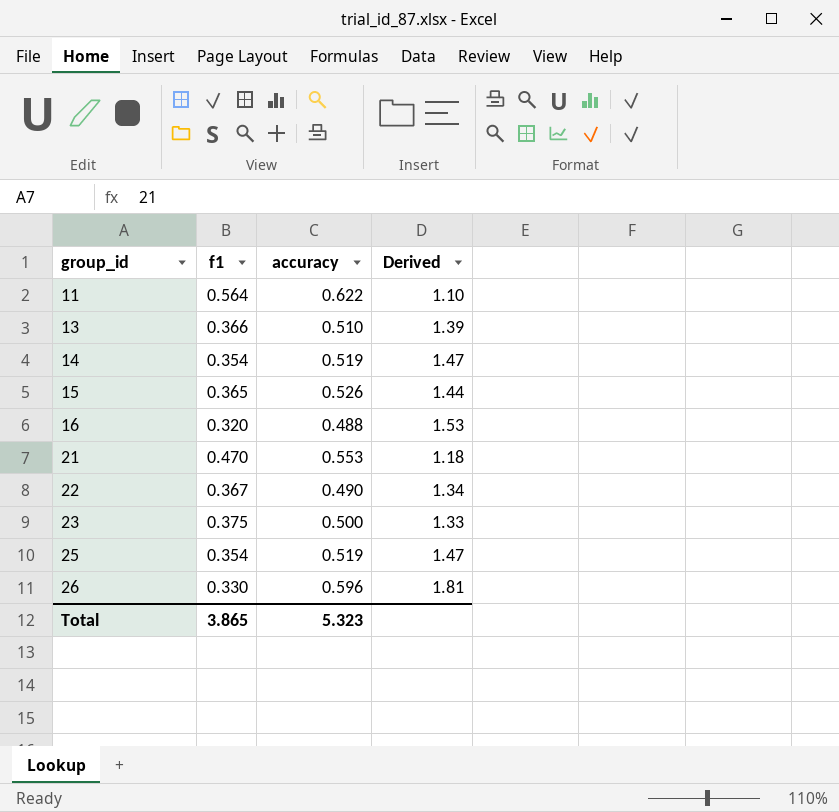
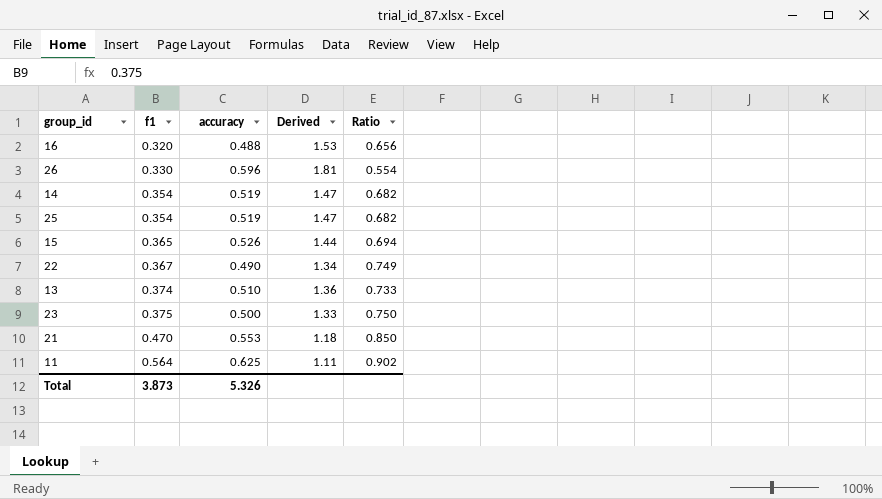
row order: group_id ascending -> f1 ascending
column Ratio | formula: none -> [f1] / [accuracy]
13 | f1: 0.366 -> 0.374
13 | Derived: 1.39 -> 1.36
11 | accuracy: 0.622 -> 0.625
11 | Derived: 1.10 -> 1.11
Total | f1: 3.865 -> 3.873
Total | accuracy: 5.323 -> 5.326

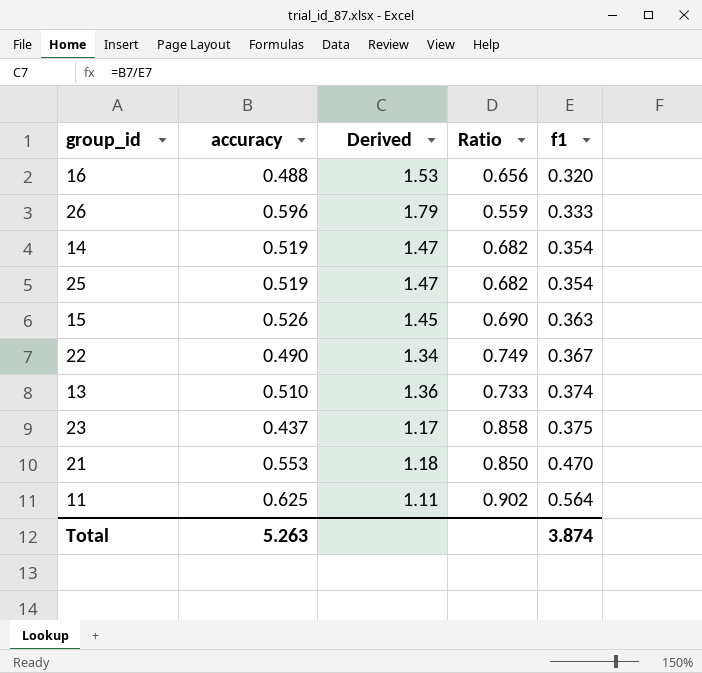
column f1 | position: 2 -> 5
26 | Derived: 1.81 -> 1.79
26 | Ratio: 0.554 -> 0.559
26 | f1: 0.330 -> 0.333
15 | Derived: 1.44 -> 1.45
15 | Ratio: 0.694 -> 0.690
15 | f1: 0.365 -> 0.363
23 | accuracy: 0.500 -> 0.437
23 | Derived: 1.33 -> 1.17
23 | Ratio: 0.750 -> 0.858
Total | accuracy: 5.326 -> 5.263
Total | f1: 3.873 -> 3.874

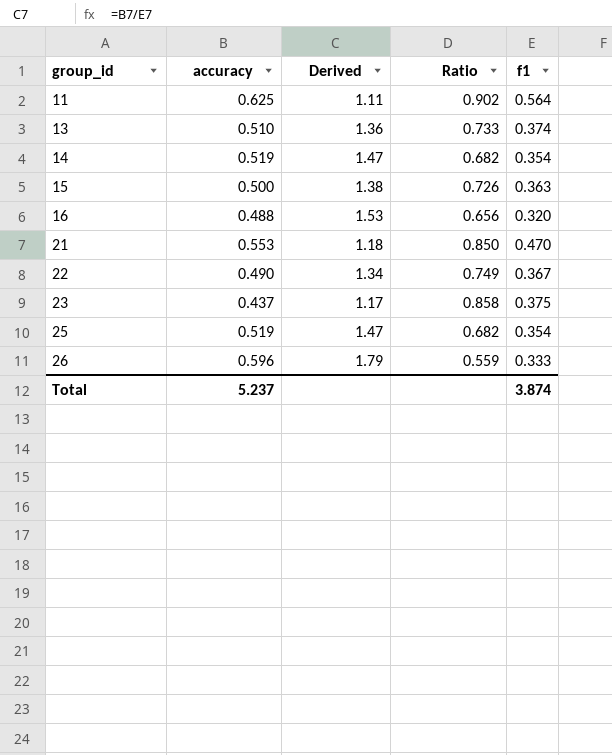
row order: f1 ascending -> group_id ascending
15 | accuracy: 0.526 -> 0.500
15 | Derived: 1.45 -> 1.38
15 | Ratio: 0.690 -> 0.726
Total | accuracy: 5.263 -> 5.237

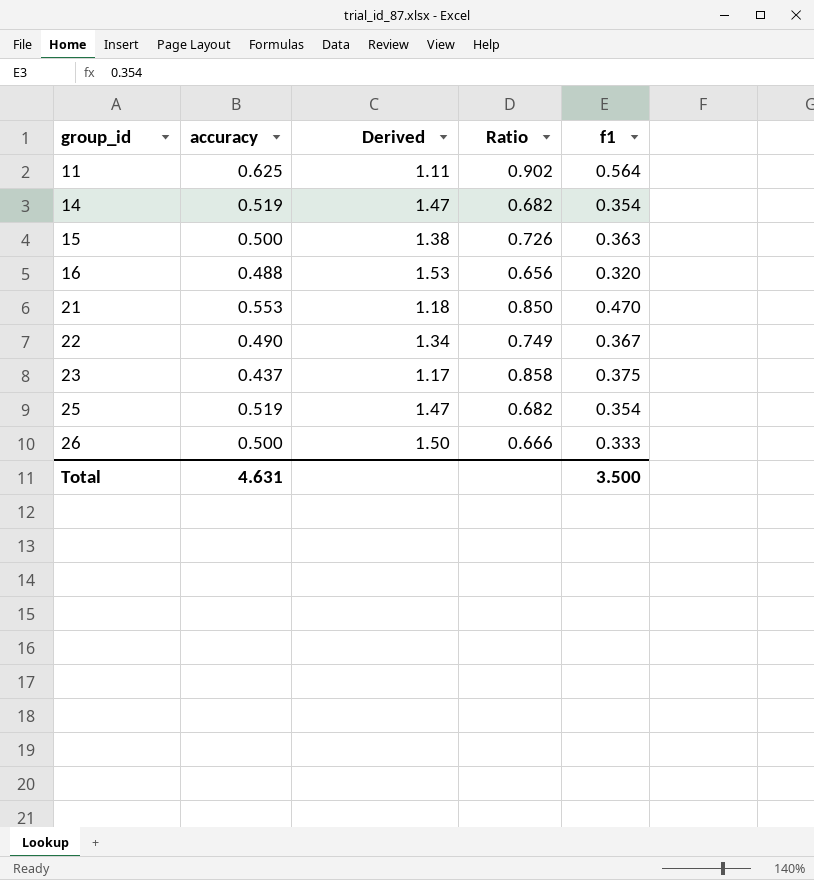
row 13: 0.510 | 1.36 | 0.733 | 0.374 -> none
26 | accuracy: 0.596 -> 0.500
26 | Derived: 1.79 -> 1.50
26 | Ratio: 0.559 -> 0.666
Total | accuracy: 5.237 -> 4.631
Total | f1: 3.874 -> 3.500

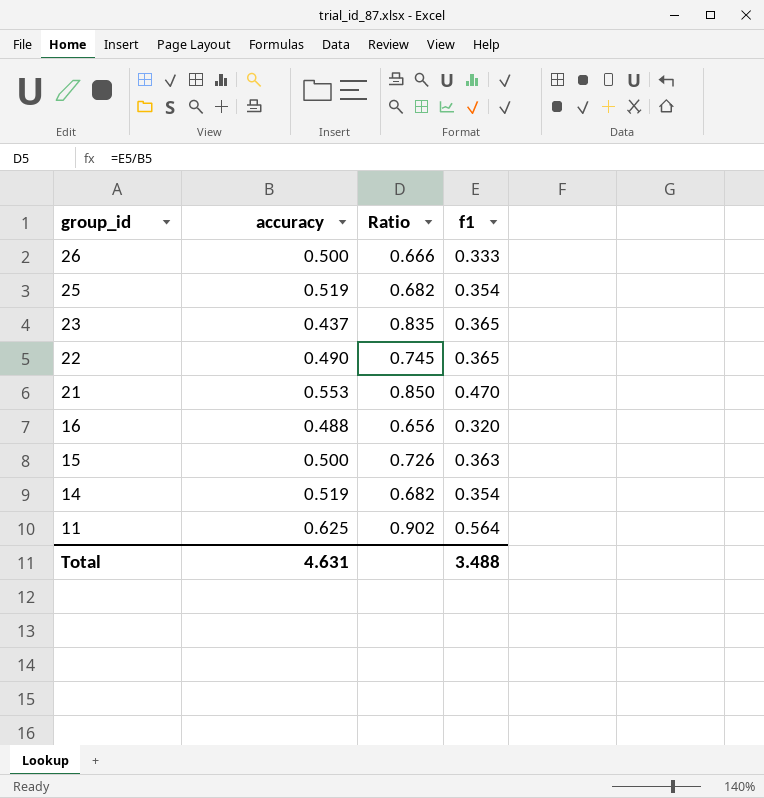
row order: group_id ascending -> group_id descending
column Derived | formula: [accuracy] / [f1] -> none
23 | Ratio: 0.858 -> 0.835
23 | f1: 0.375 -> 0.365
22 | Ratio: 0.749 -> 0.745
22 | f1: 0.367 -> 0.365
Total | f1: 3.500 -> 3.488

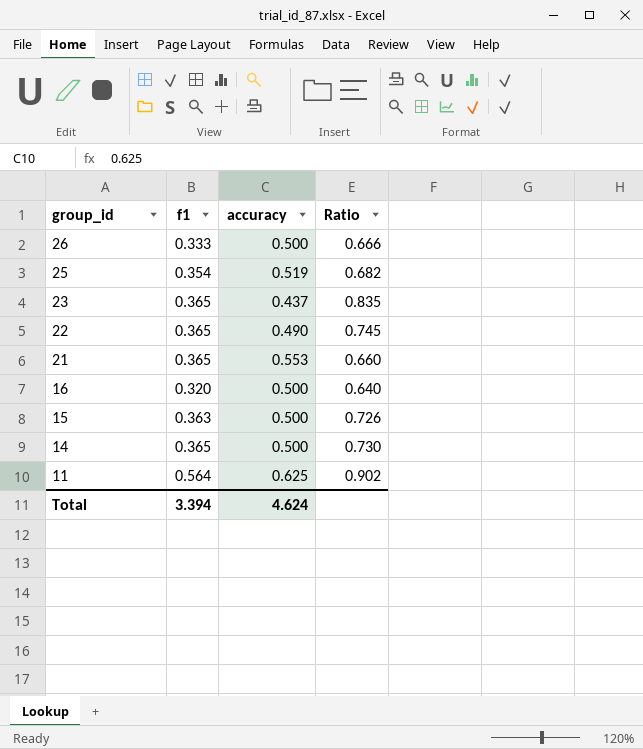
column f1 | position: 4 -> 2
21 | f1: 0.470 -> 0.365
21 | Ratio: 0.850 -> 0.660
16 | accuracy: 0.488 -> 0.500
16 | Ratio: 0.656 -> 0.640
14 | f1: 0.354 -> 0.365
14 | accuracy: 0.519 -> 0.500
14 | Ratio: 0.682 -> 0.730
Total | f1: 3.488 -> 3.394
Total | accuracy: 4.631 -> 4.624

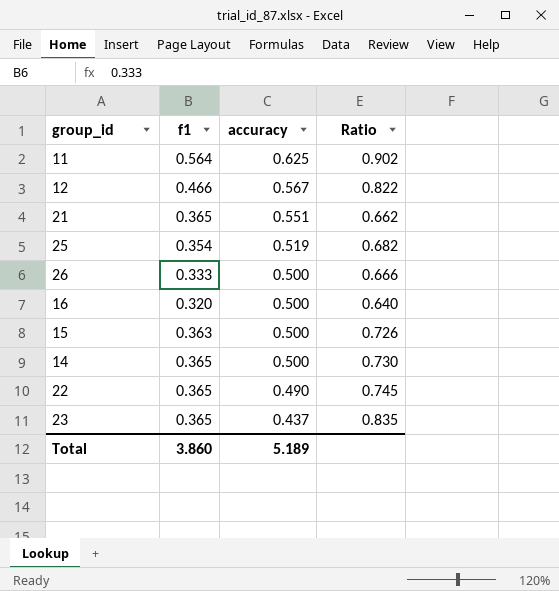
row order: group_id descending -> accuracy descending
row 12: none -> 0.466 | 0.567 | 0.822
21 | accuracy: 0.553 -> 0.551
21 | Ratio: 0.660 -> 0.662
Total | f1: 3.394 -> 3.860
Total | accuracy: 4.624 -> 5.189

